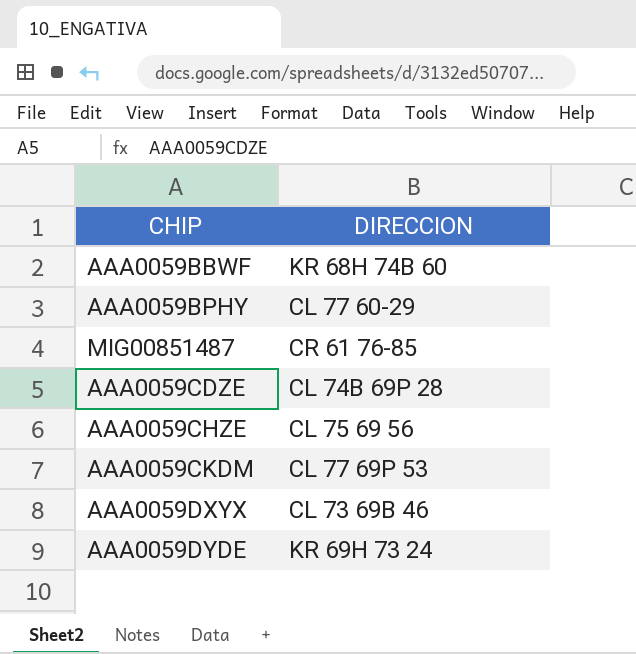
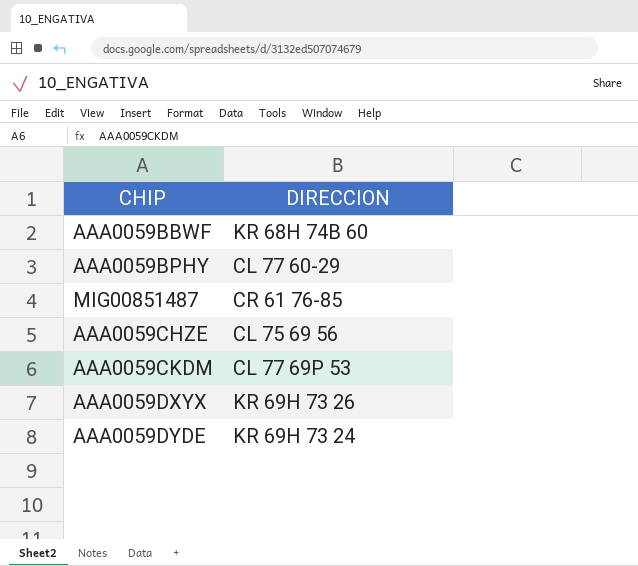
row AAA0059CDZE: CL 74B 69P 28 -> none
AAA0059DXYX | DIRECCION: CL 73 69B 46 -> KR 69H 73 26

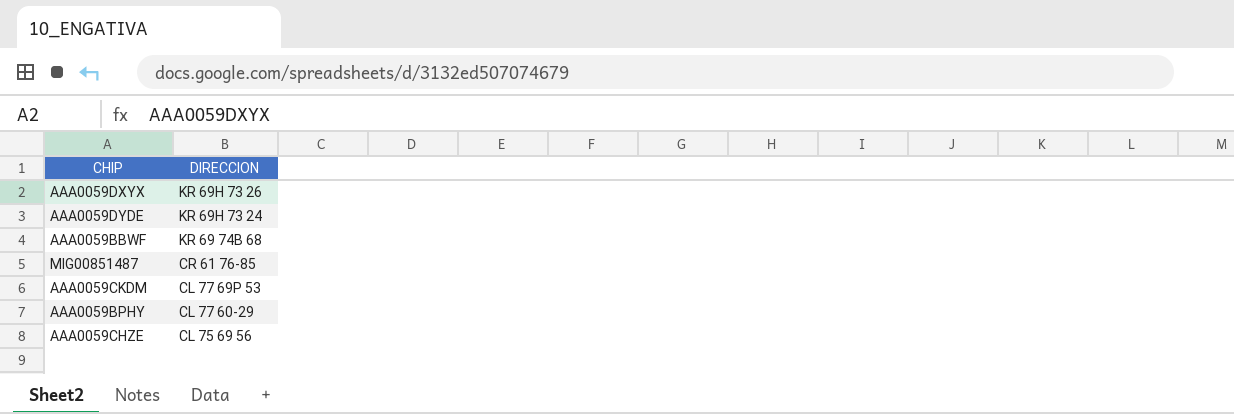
row order: none -> DIRECCION descending
AAA0059BBWF | DIRECCION: KR 68H 74B 60 -> KR 69 74B 68

